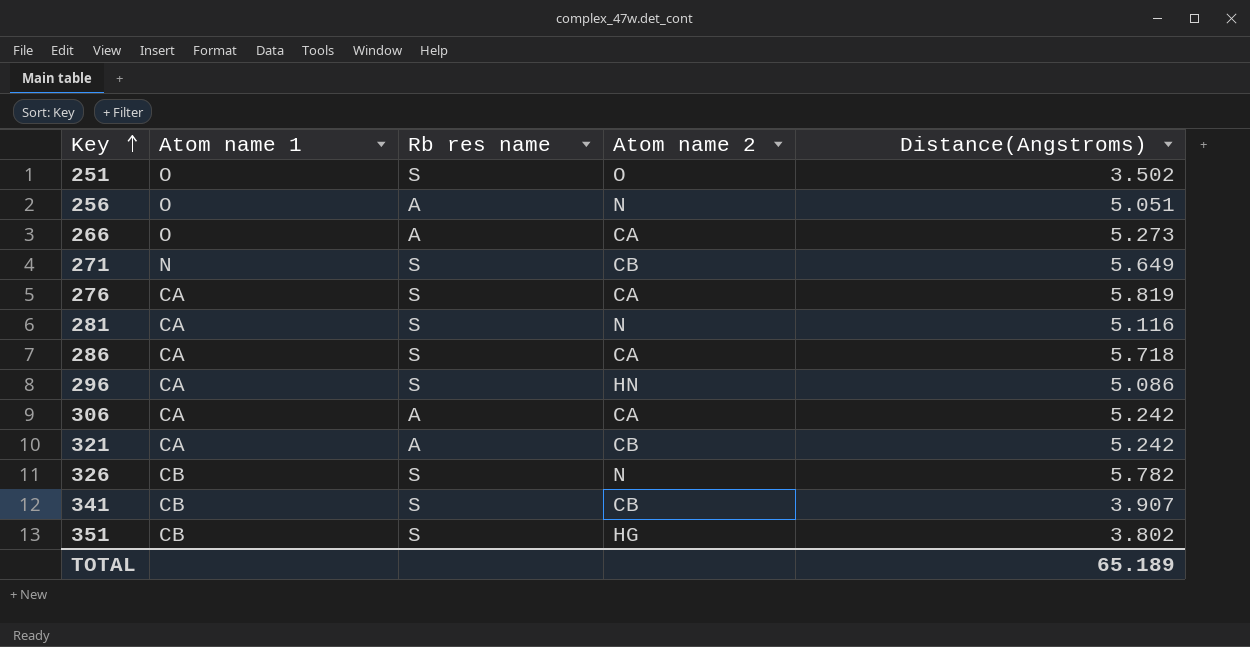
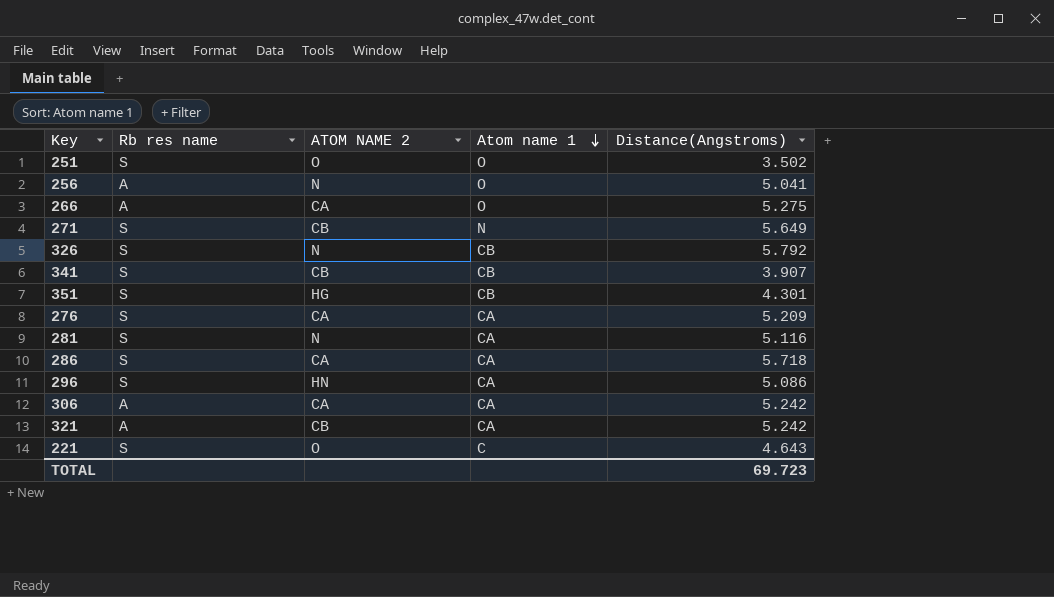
row order: Key ascending -> Atom name 1 descending
column name: Atom name 2 -> ATOM NAME 2
column Atom name 1 | position: 2 -> 4
256 | Distance(Angstroms): 5.051 -> 5.041
266 | Distance(Angstroms): 5.273 -> 5.275
326 | Distance(Angstroms): 5.782 -> 5.792
351 | Distance(Angstroms): 3.802 -> 4.301
276 | Distance(Angstroms): 5.819 -> 5.209
row 221: none -> S | O | C | 4.643
TOTAL | Distance(Angstroms): 65.189 -> 69.723

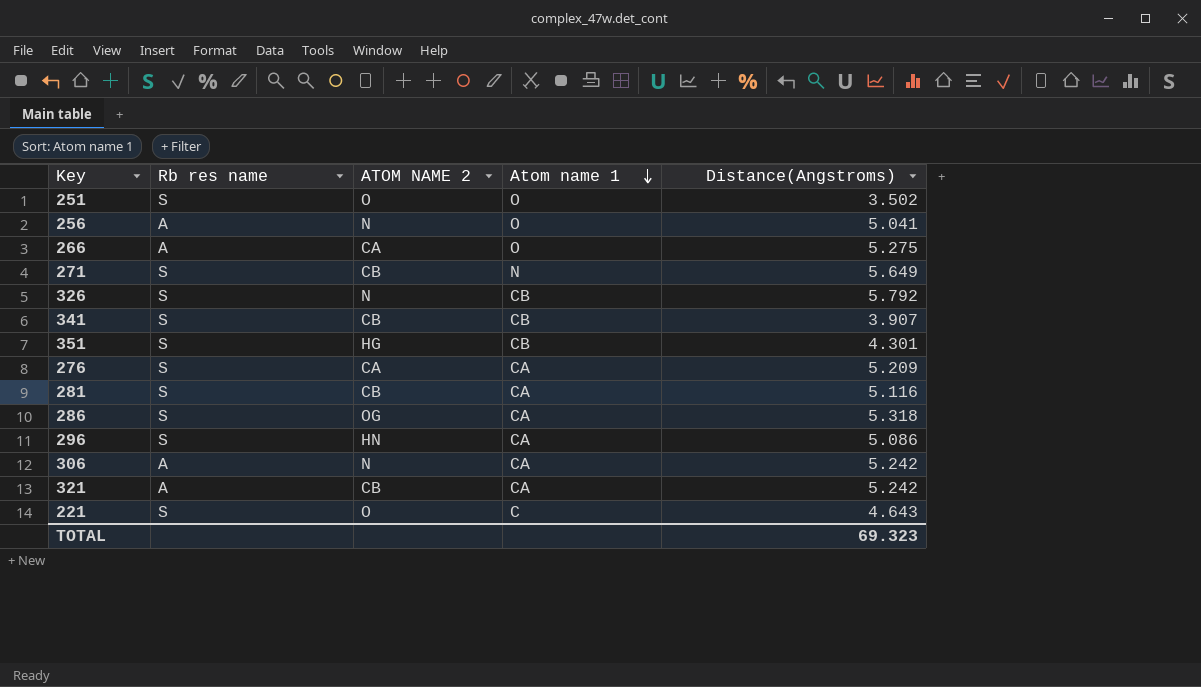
281 | ATOM NAME 2: N -> CB
286 | ATOM NAME 2: CA -> OG
286 | Distance(Angstroms): 5.718 -> 5.318
306 | ATOM NAME 2: CA -> N
TOTAL | Distance(Angstroms): 69.723 -> 69.323

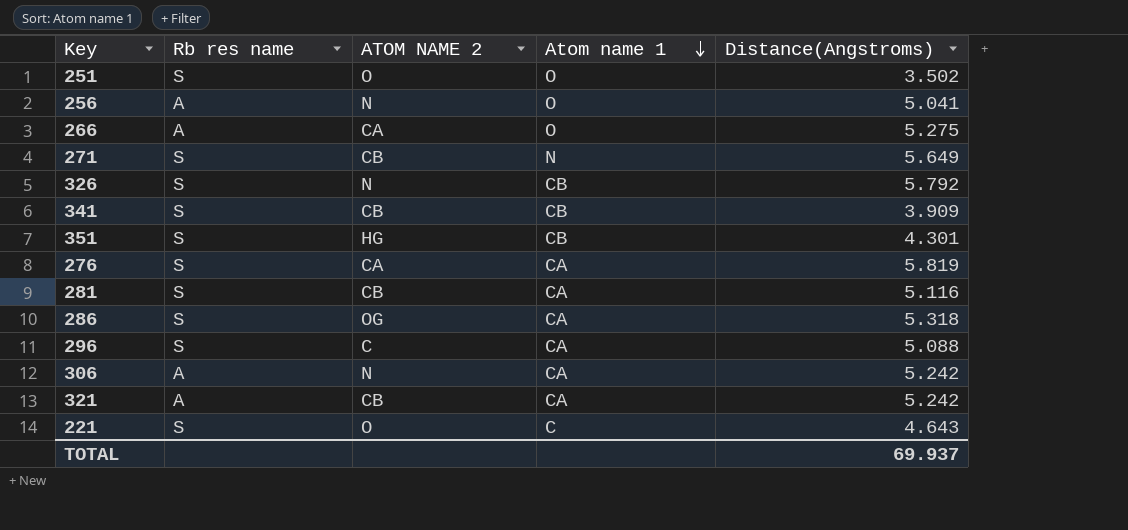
341 | Distance(Angstroms): 3.907 -> 3.909
276 | Distance(Angstroms): 5.209 -> 5.819
296 | ATOM NAME 2: HN -> C
296 | Distance(Angstroms): 5.086 -> 5.088
TOTAL | Distance(Angstroms): 69.323 -> 69.937

